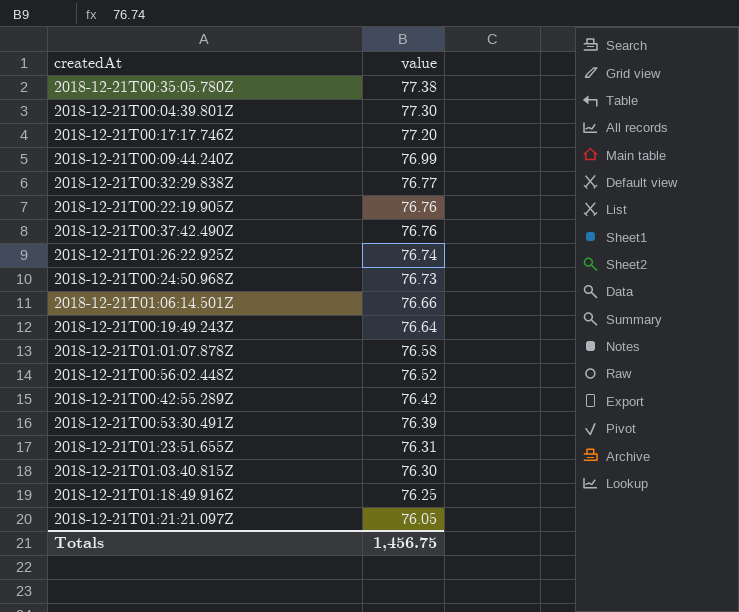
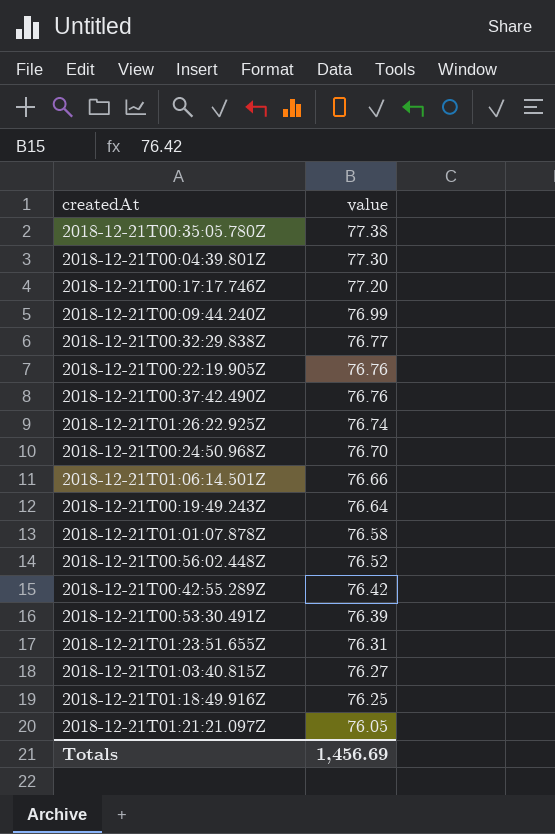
2018-12-21T00:24:50.968Z | value: 76.73 -> 76.70
2018-12-21T01:03:40.815Z | value: 76.30 -> 76.27
Totals | value: 1,456.75 -> 1,456.69

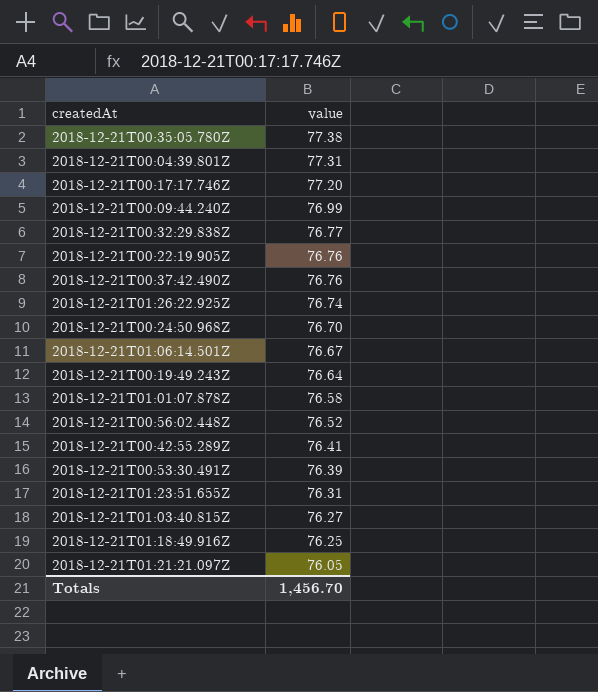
2018-12-21T00:04:39.801Z | value: 77.30 -> 77.31
2018-12-21T01:06:14.501Z | value: 76.66 -> 76.67
2018-12-21T00:42:55.289Z | value: 76.42 -> 76.41
Totals | value: 1,456.69 -> 1,456.70

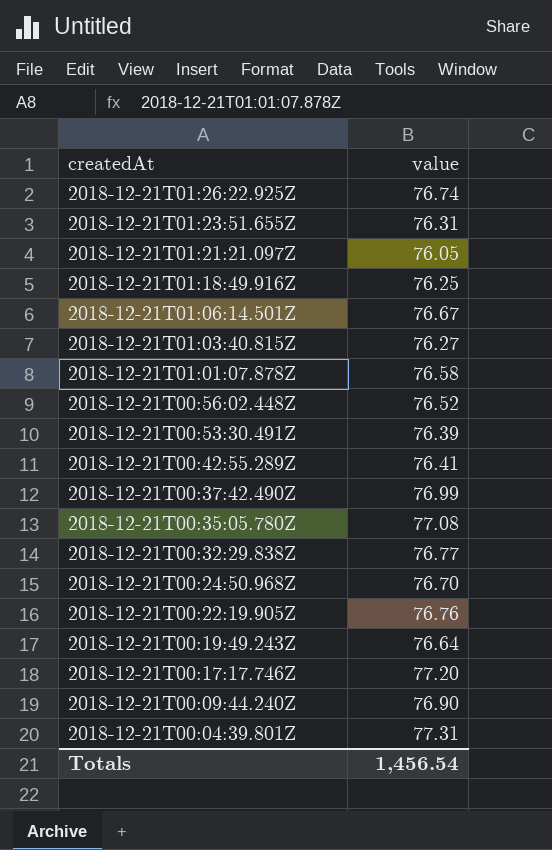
row order: value descending -> createdAt descending
2018-12-21T00:37:42.490Z | value: 76.76 -> 76.99
2018-12-21T00:35:05.780Z | value: 77.38 -> 77.08
2018-12-21T00:09:44.240Z | value: 76.99 -> 76.90
Totals | value: 1,456.70 -> 1,456.54

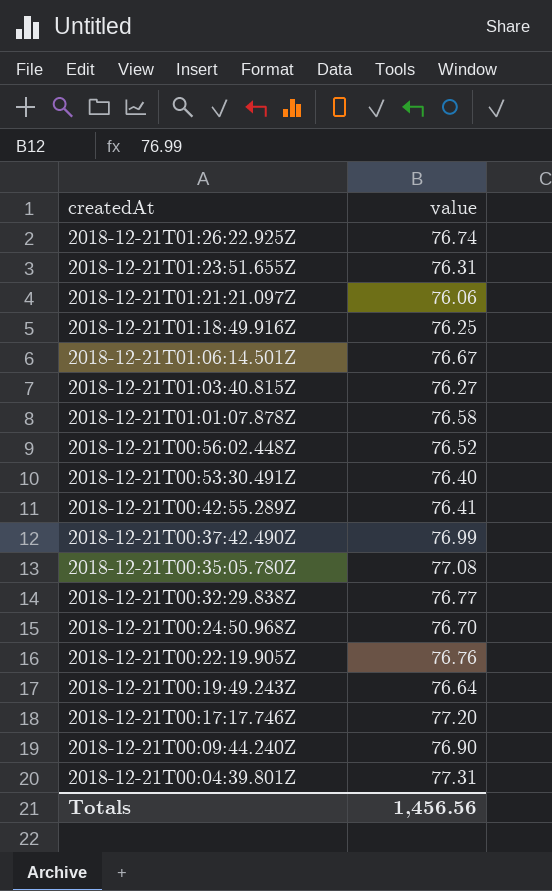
2018-12-21T01:21:21.097Z | value: 76.05 -> 76.06
2018-12-21T00:53:30.491Z | value: 76.39 -> 76.40
Totals | value: 1,456.54 -> 1,456.56

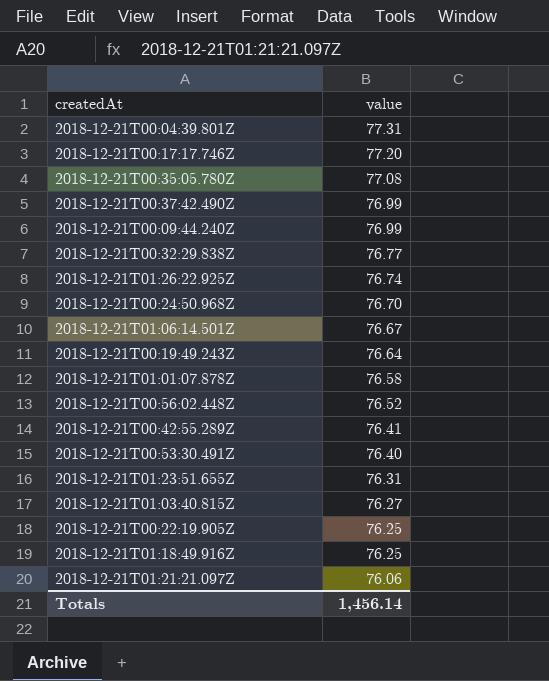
row order: createdAt descending -> value descending
2018-12-21T00:09:44.240Z | value: 76.90 -> 76.99
2018-12-21T00:22:19.905Z | value: 76.76 -> 76.25
Totals | value: 1,456.56 -> 1,456.14

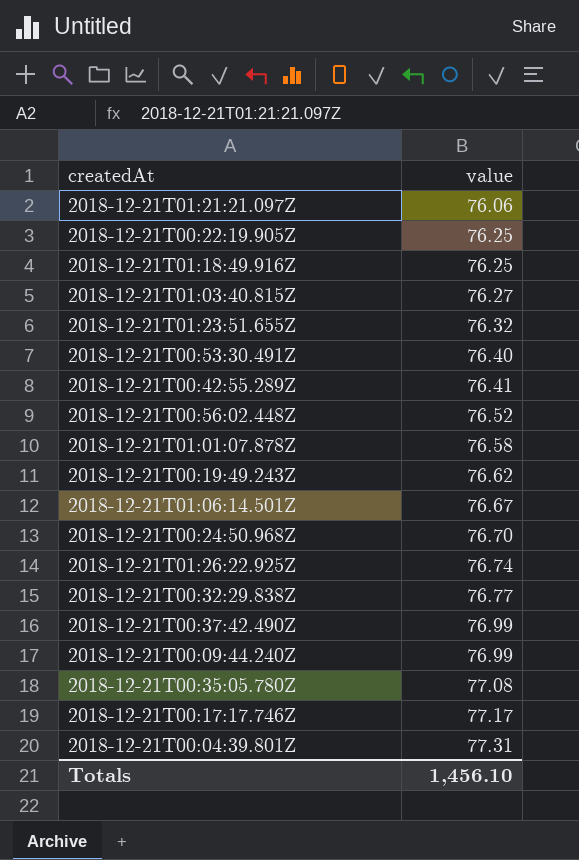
row order: value descending -> value ascending
2018-12-21T01:23:51.655Z | value: 76.31 -> 76.32
2018-12-21T00:19:49.243Z | value: 76.64 -> 76.62
2018-12-21T00:17:17.746Z | value: 77.20 -> 77.17
Totals | value: 1,456.14 -> 1,456.10

